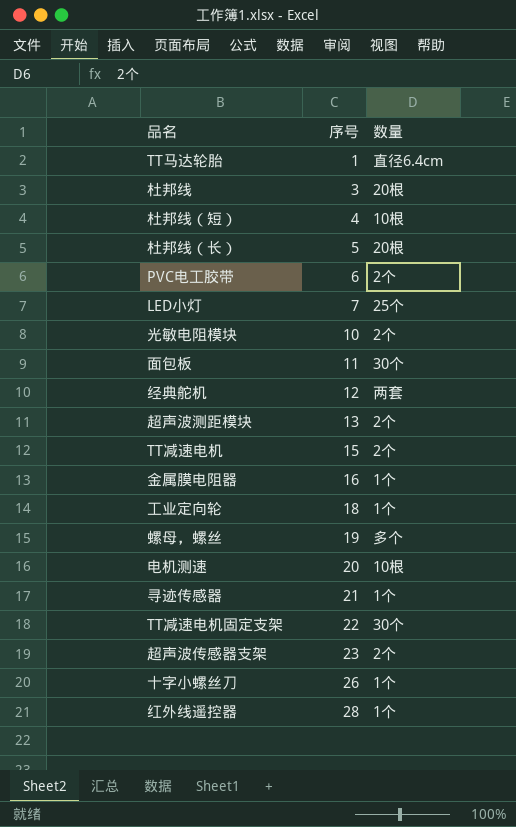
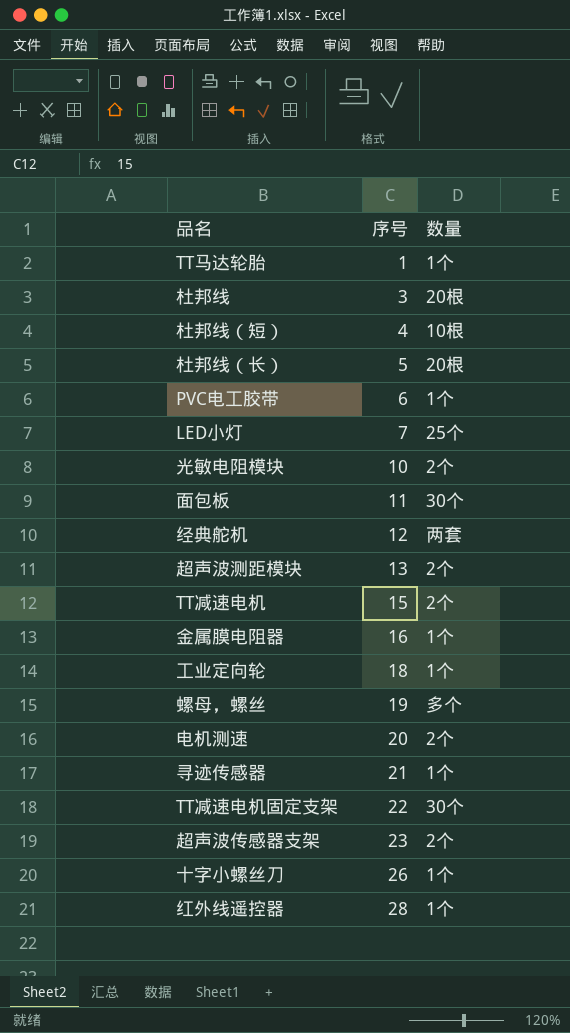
TT马达轮胎 | 数量: 直径6.4cm -> 1个
PVC电工胶带 | 数量: 2个 -> 1个
电机测速 | 数量: 10根 -> 2个

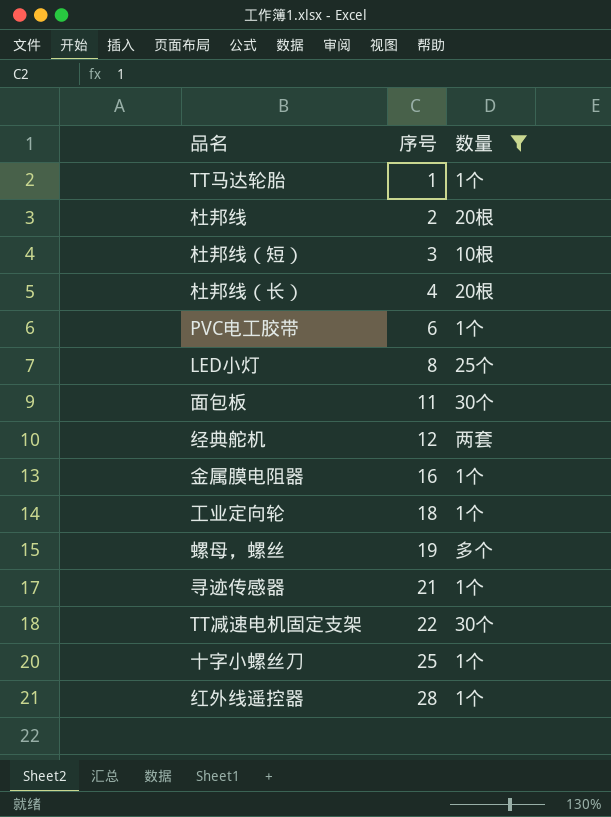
filter: none -> 数量 != 2个
杜邦线 | 序号: 3 -> 2
杜邦线（短） | 序号: 4 -> 3
杜邦线（长） | 序号: 5 -> 4
LED小灯 | 序号: 7 -> 8
十字小螺丝刀 | 序号: 26 -> 25

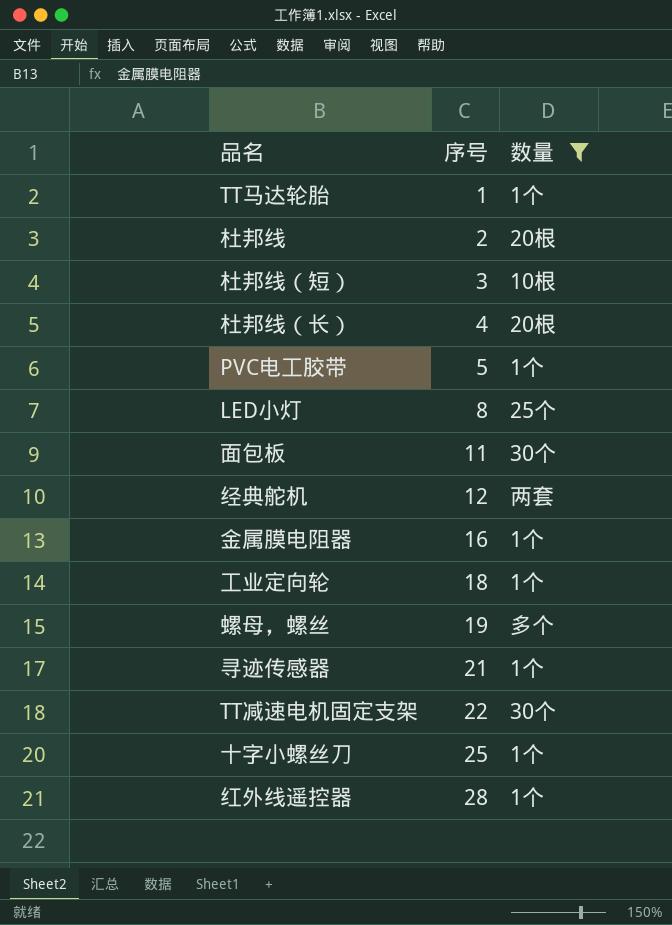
PVC电工胶带 | 序号: 6 -> 5

